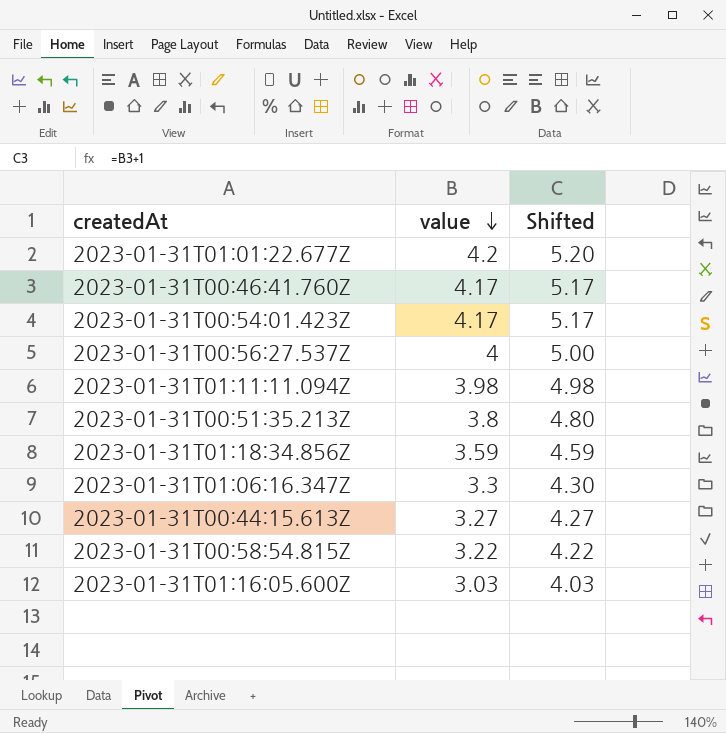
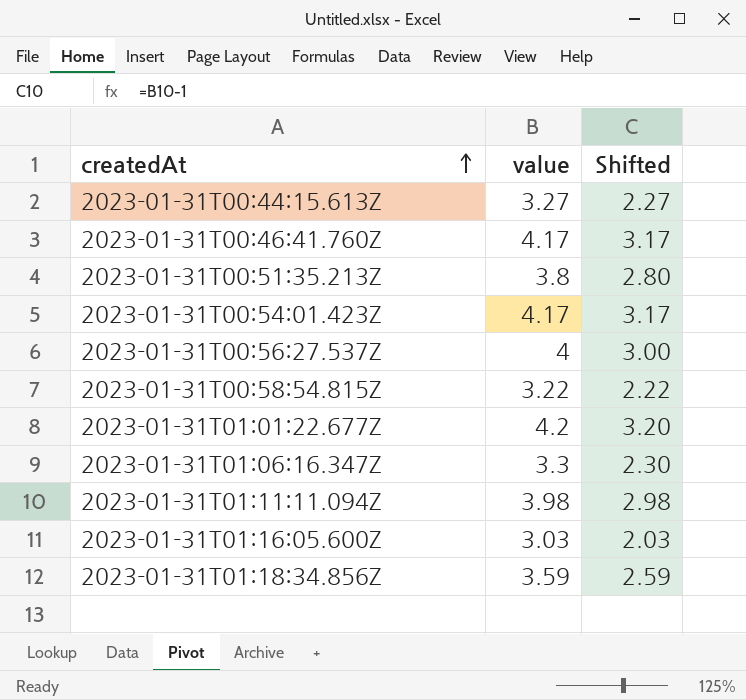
row order: value descending -> createdAt ascending
column Shifted | formula: [value] + 1 -> [value] - 1

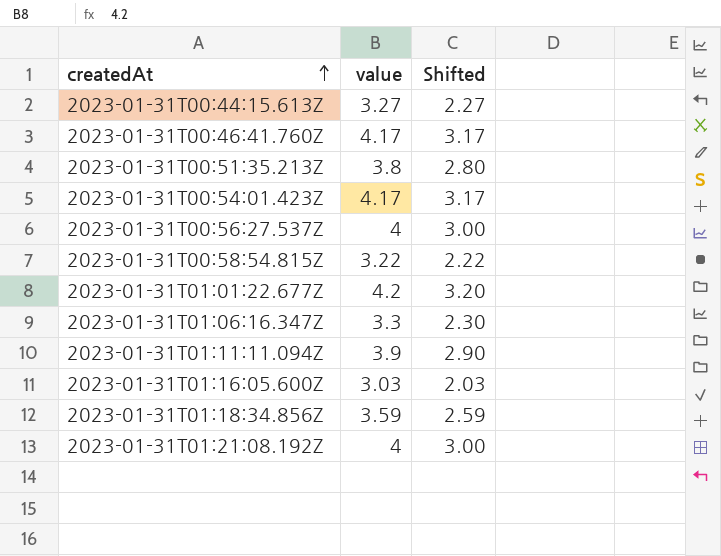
2023-01-31T01:11:11.094Z | value: 3.98 -> 3.9
2023-01-31T01:11:11.094Z | Shifted: 2.98 -> 2.90
row 2023-01-31T01:21:08.192Z: none -> 4 | 3.00

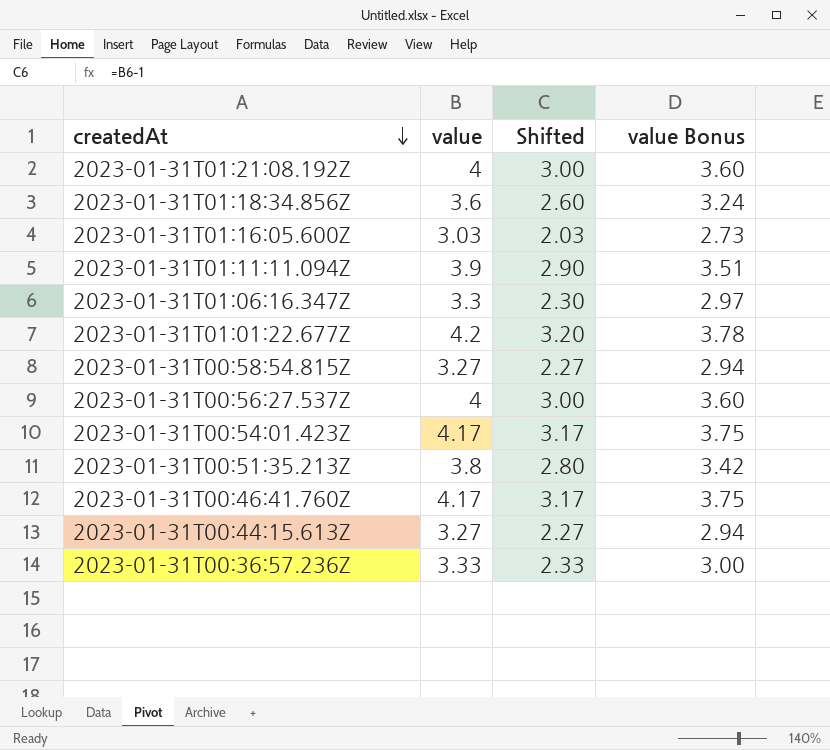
row order: createdAt ascending -> createdAt descending
column value Bonus | formula: none -> [value] * 0.9
2023-01-31T01:18:34.856Z | value: 3.59 -> 3.6
2023-01-31T01:18:34.856Z | Shifted: 2.59 -> 2.60
2023-01-31T00:58:54.815Z | value: 3.22 -> 3.27
2023-01-31T00:58:54.815Z | Shifted: 2.22 -> 2.27
row 2023-01-31T00:36:57.236Z: none -> 3.33 | 2.33 | 3.00

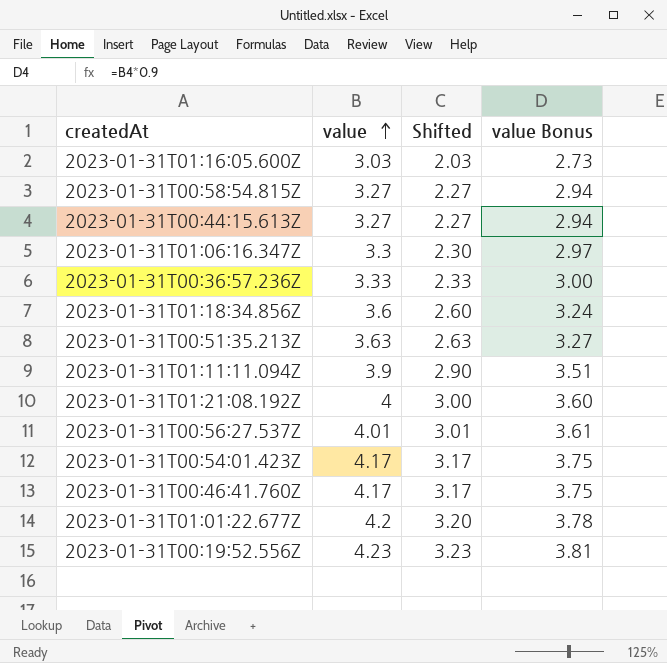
row order: createdAt descending -> value ascending
2023-01-31T00:51:35.213Z | value: 3.8 -> 3.63
2023-01-31T00:51:35.213Z | Shifted: 2.80 -> 2.63
2023-01-31T00:51:35.213Z | value Bonus: 3.42 -> 3.27
2023-01-31T00:56:27.537Z | value: 4 -> 4.01
2023-01-31T00:56:27.537Z | Shifted: 3.00 -> 3.01
2023-01-31T00:56:27.537Z | value Bonus: 3.60 -> 3.61
row 2023-01-31T00:19:52.556Z: none -> 4.23 | 3.23 | 3.81

